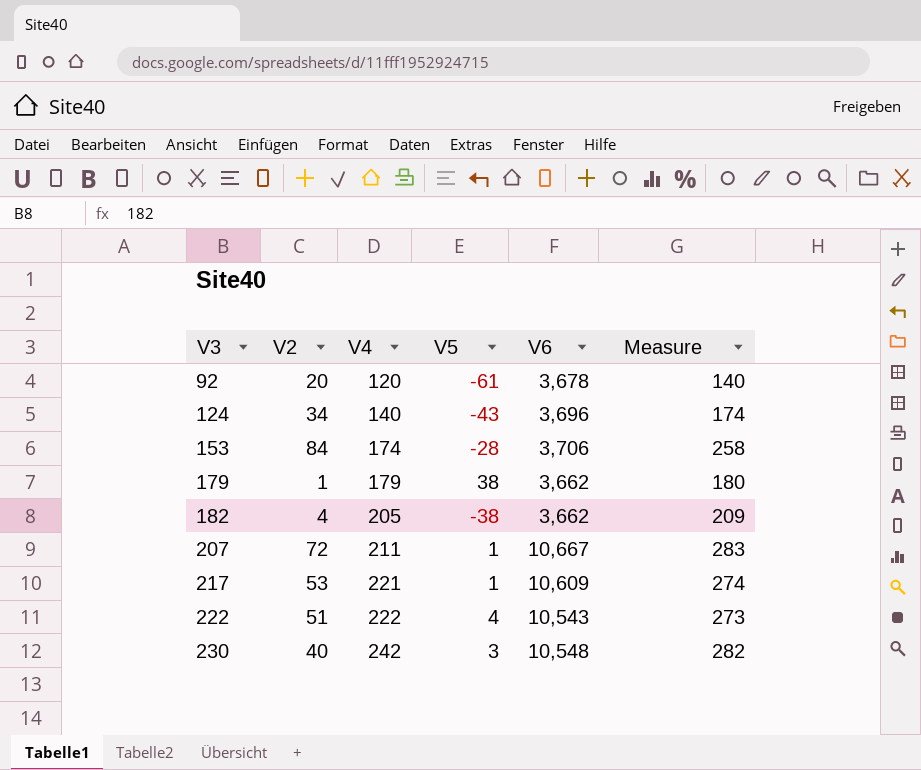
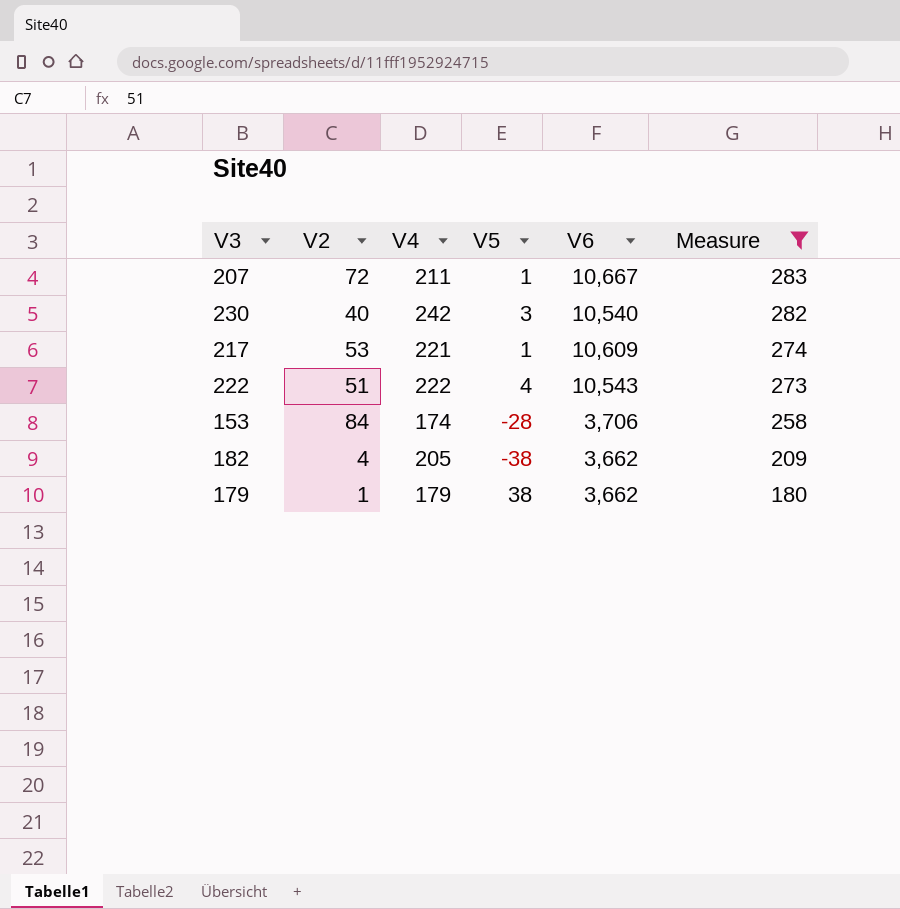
filter: none -> Measure >= 180
row order: V3 ascending -> Measure descending
230 | V6: 10,548 -> 10,540

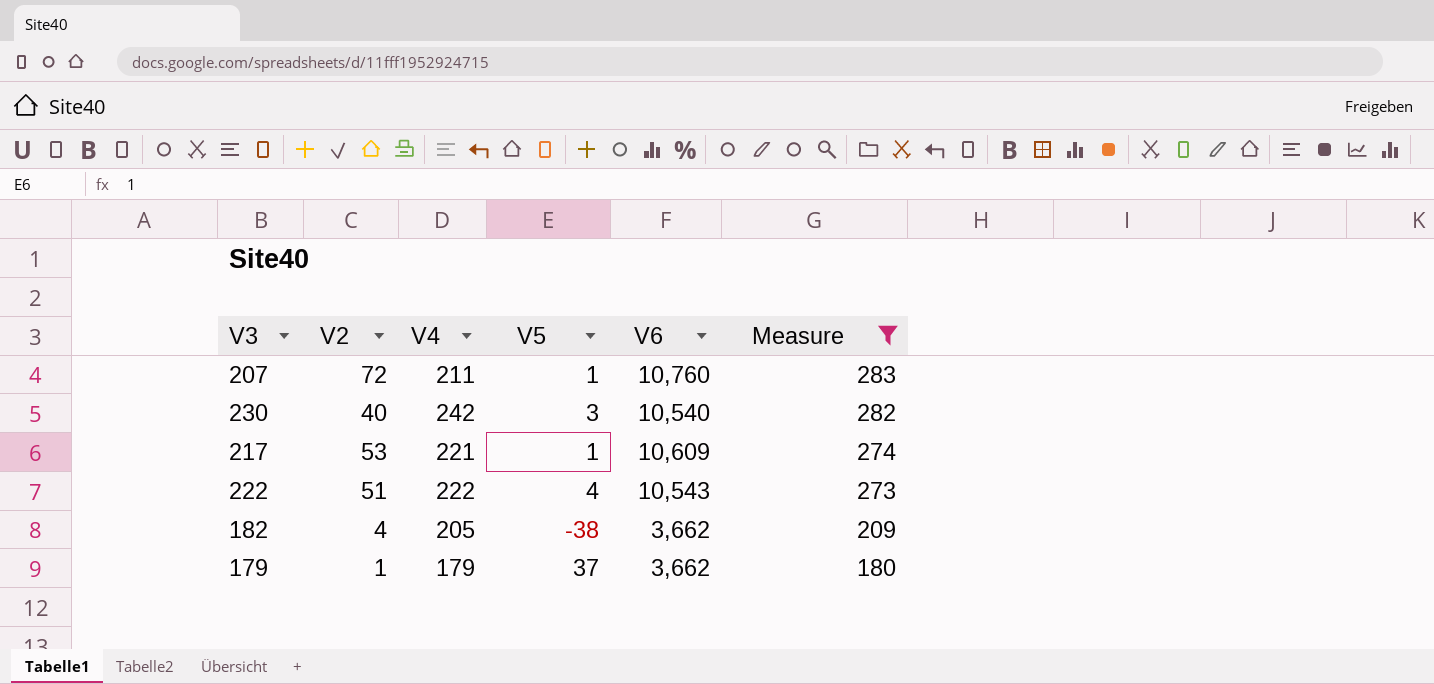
row 153: 84 | 174 | -28 | 3,706 | 258 -> none
207 | V6: 10,667 -> 10,760
179 | V5: 38 -> 37

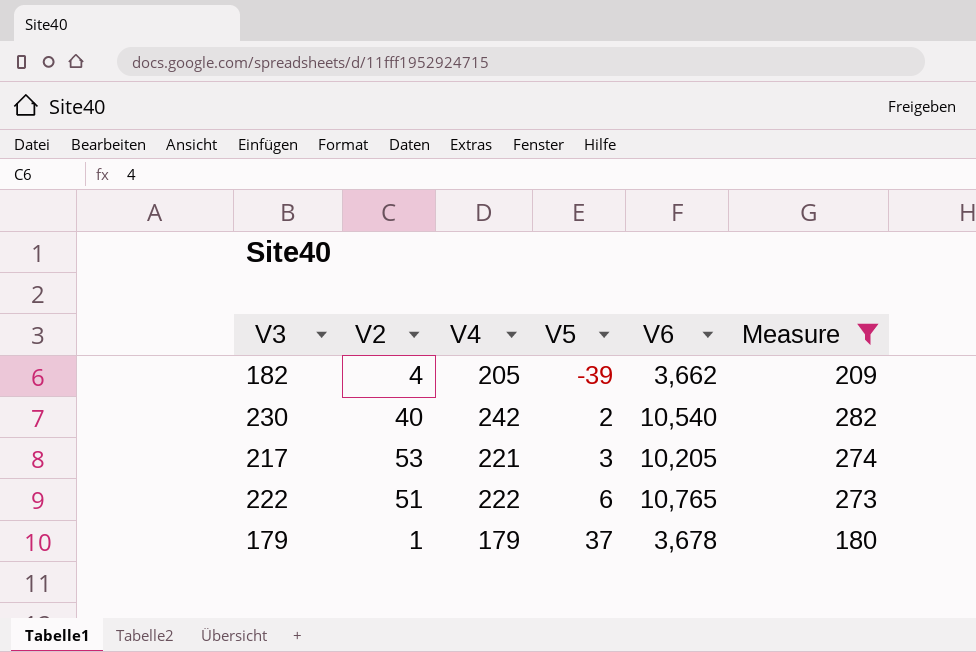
row order: Measure descending -> V5 ascending
row 207: 72 | 211 | 1 | 10,760 | 283 -> none
182 | V5: -38 -> -39
230 | V5: 3 -> 2
217 | V5: 1 -> 3
217 | V6: 10,609 -> 10,205
222 | V5: 4 -> 6
222 | V6: 10,543 -> 10,765
179 | V6: 3,662 -> 3,678

